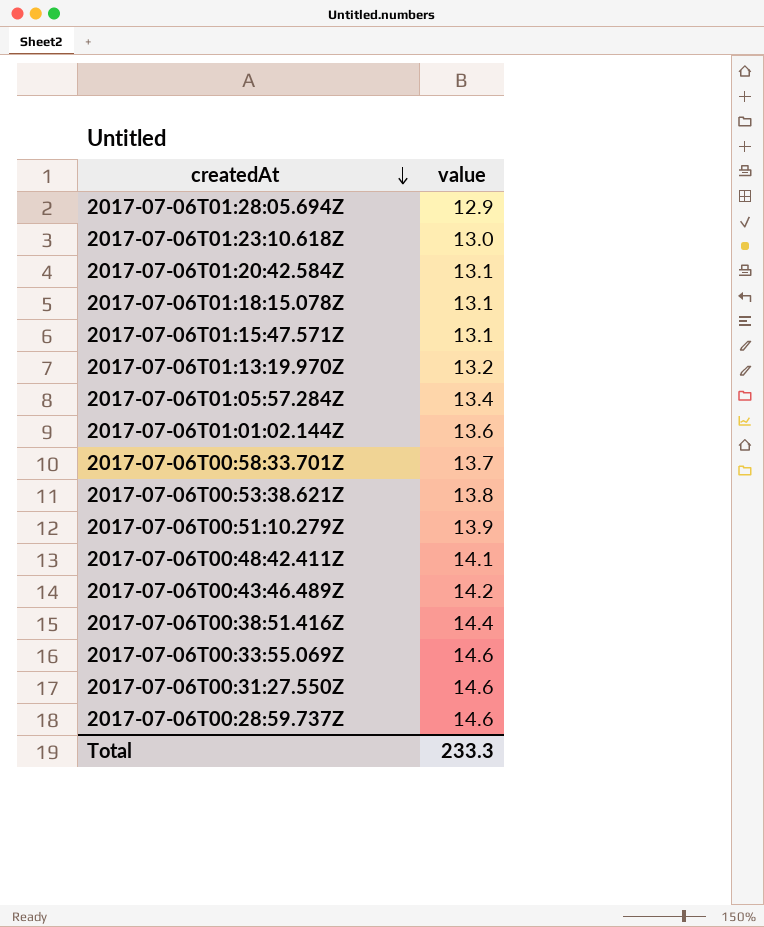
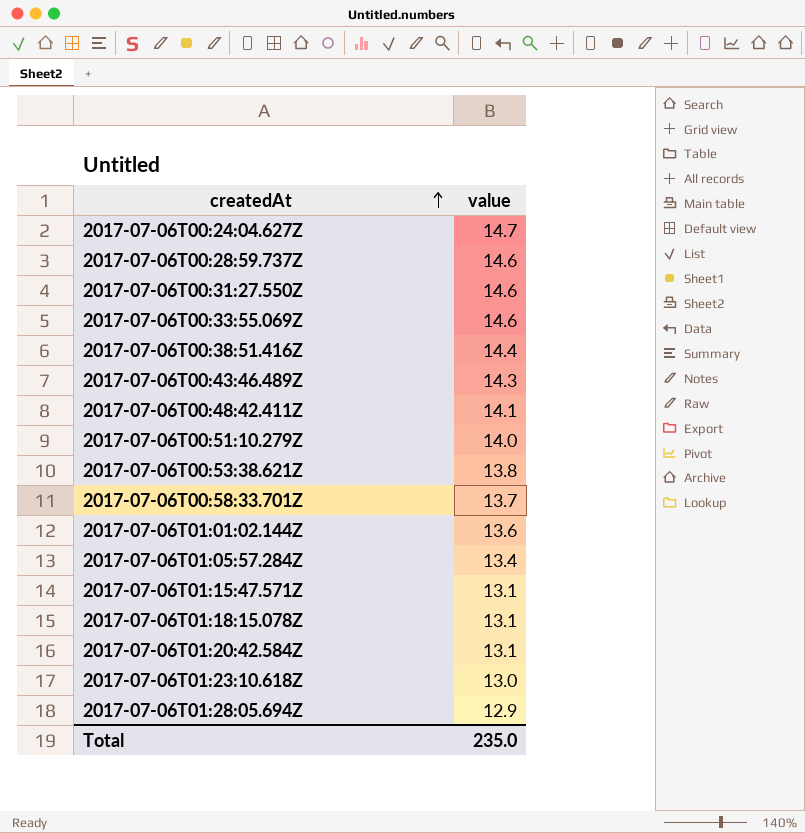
row order: createdAt descending -> createdAt ascending
row 2017-07-06T01:13:19.970Z: 13.2 -> none
row 2017-07-06T00:24:04.627Z: none -> 14.7
2017-07-06T00:43:46.489Z | value: 14.2 -> 14.3
2017-07-06T00:51:10.279Z | value: 13.9 -> 14.0
Total | value: 233.3 -> 235.0

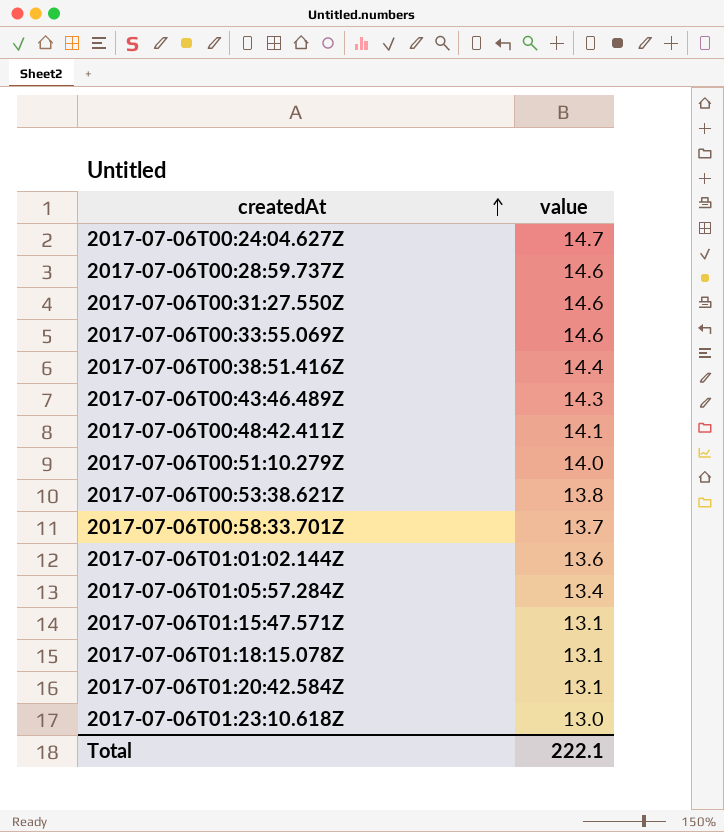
row 2017-07-06T01:28:05.694Z: 12.9 -> none
Total | value: 235.0 -> 222.1

